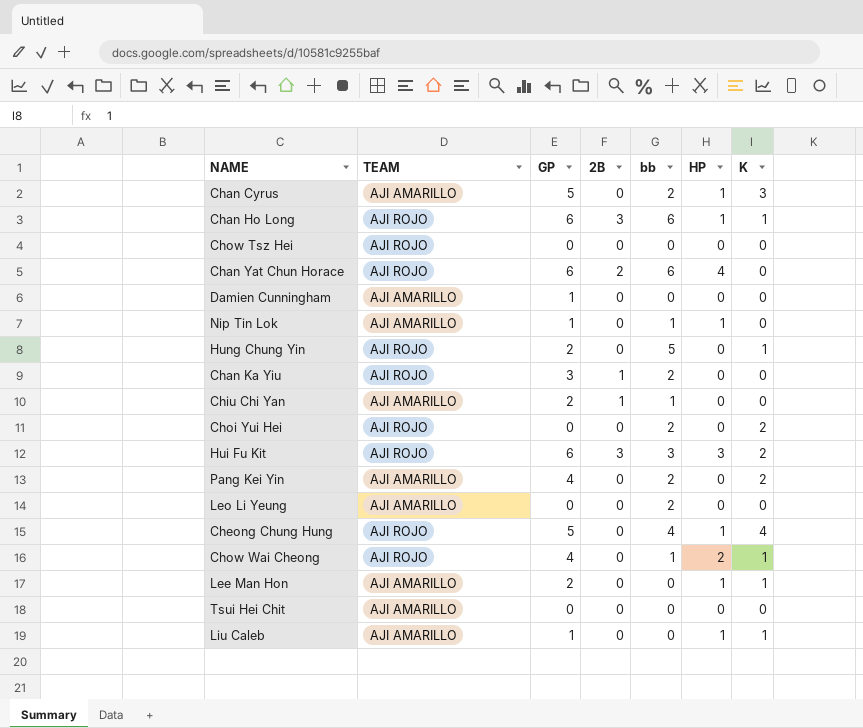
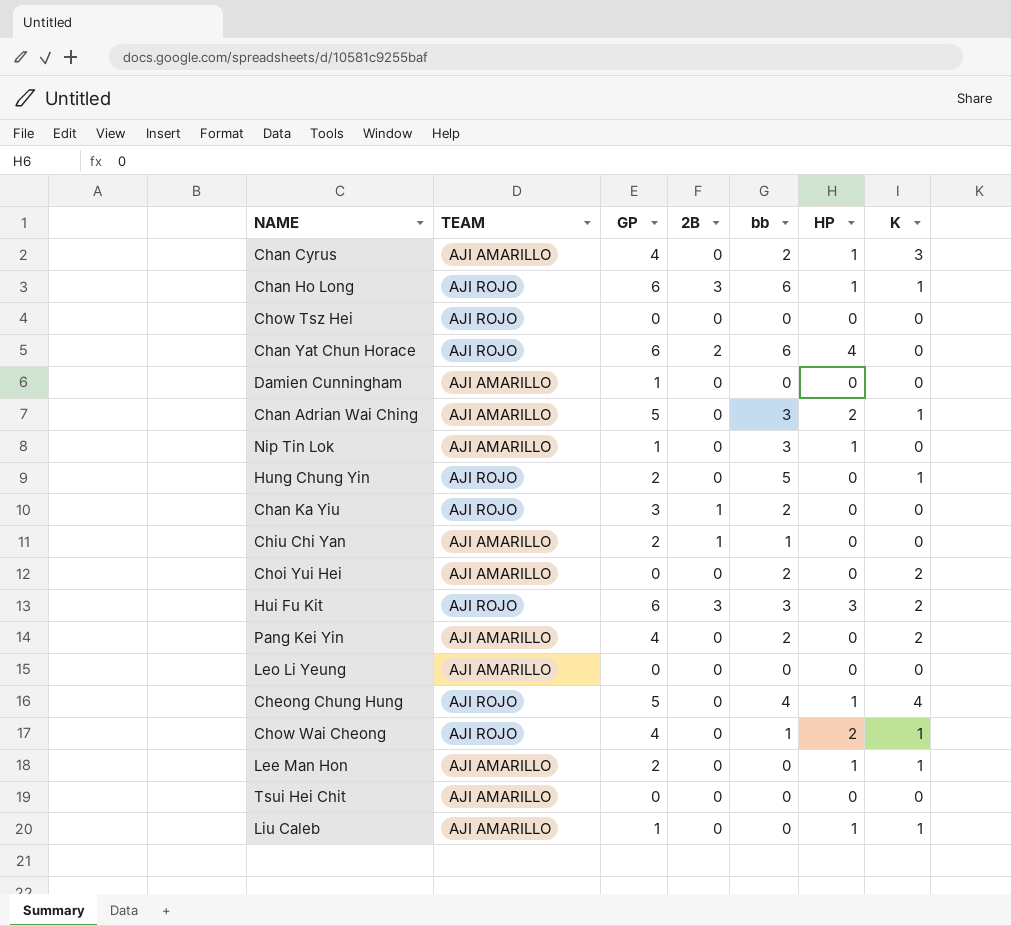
Chan Cyrus | GP: 5 -> 4
row Chan Adrian Wai Ching: none -> AJI AMARILLO | 5 | 0 | 3 | 2 | 1
Nip Tin Lok | bb: 1 -> 3
Choi Yui Hei | TEAM: AJI ROJO -> AJI AMARILLO
Leo Li Yeung | bb: 2 -> 0

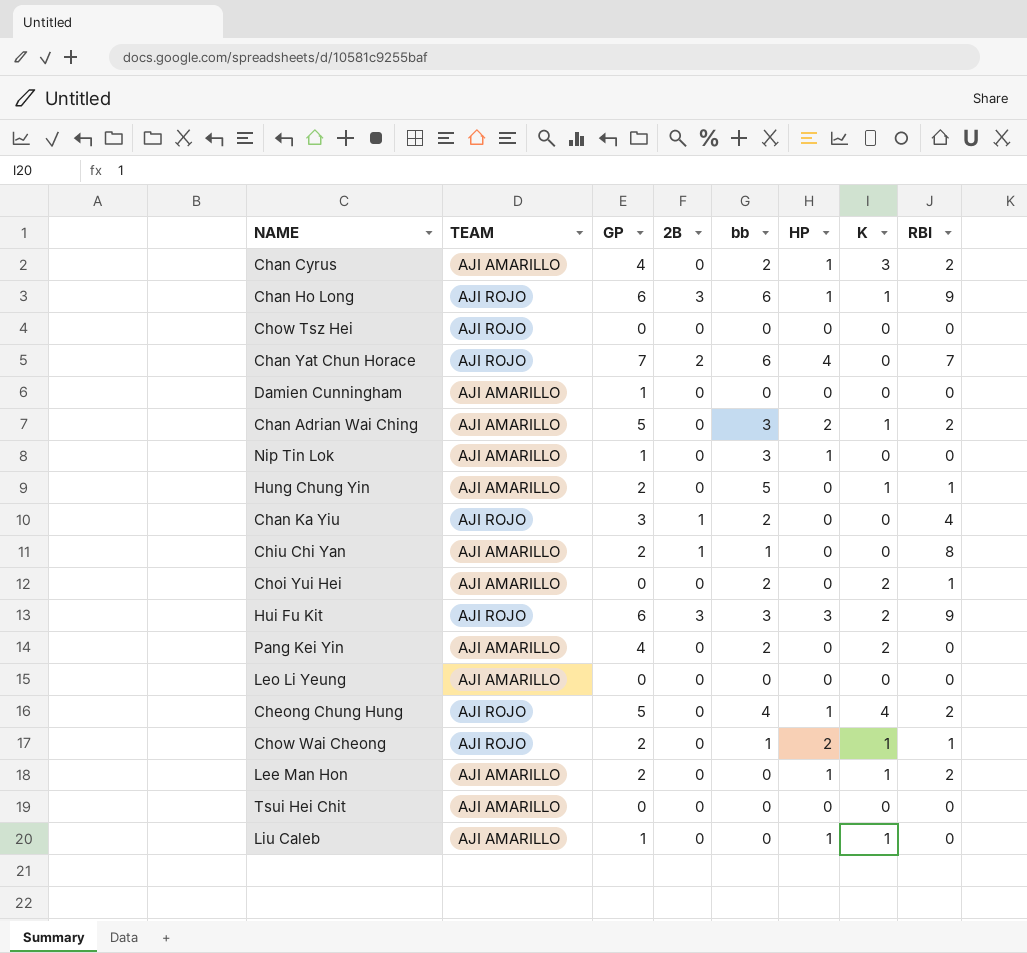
column RBI | position: none -> 8
Chan Yat Chun Horace | GP: 6 -> 7
Hung Chung Yin | TEAM: AJI ROJO -> AJI AMARILLO
Chow Wai Cheong | GP: 4 -> 2

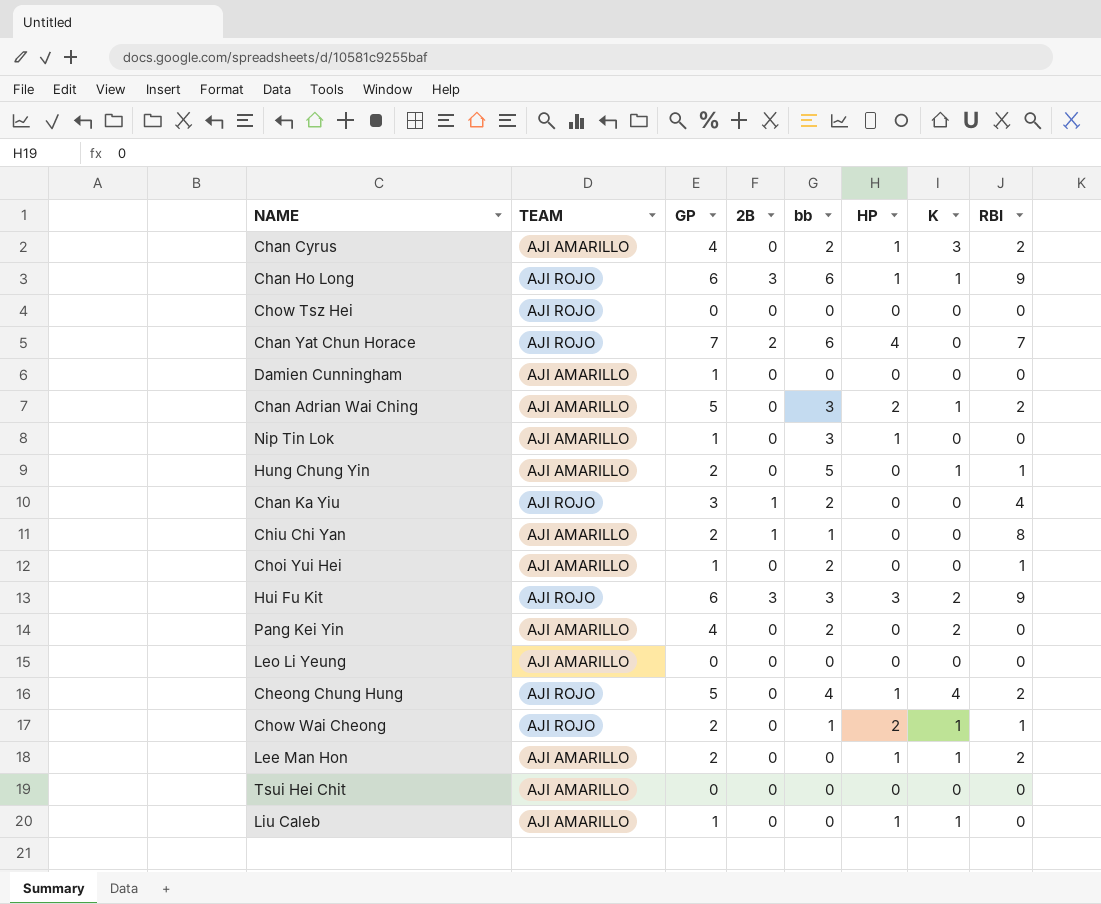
Choi Yui Hei | GP: 0 -> 1
Choi Yui Hei | K: 2 -> 0

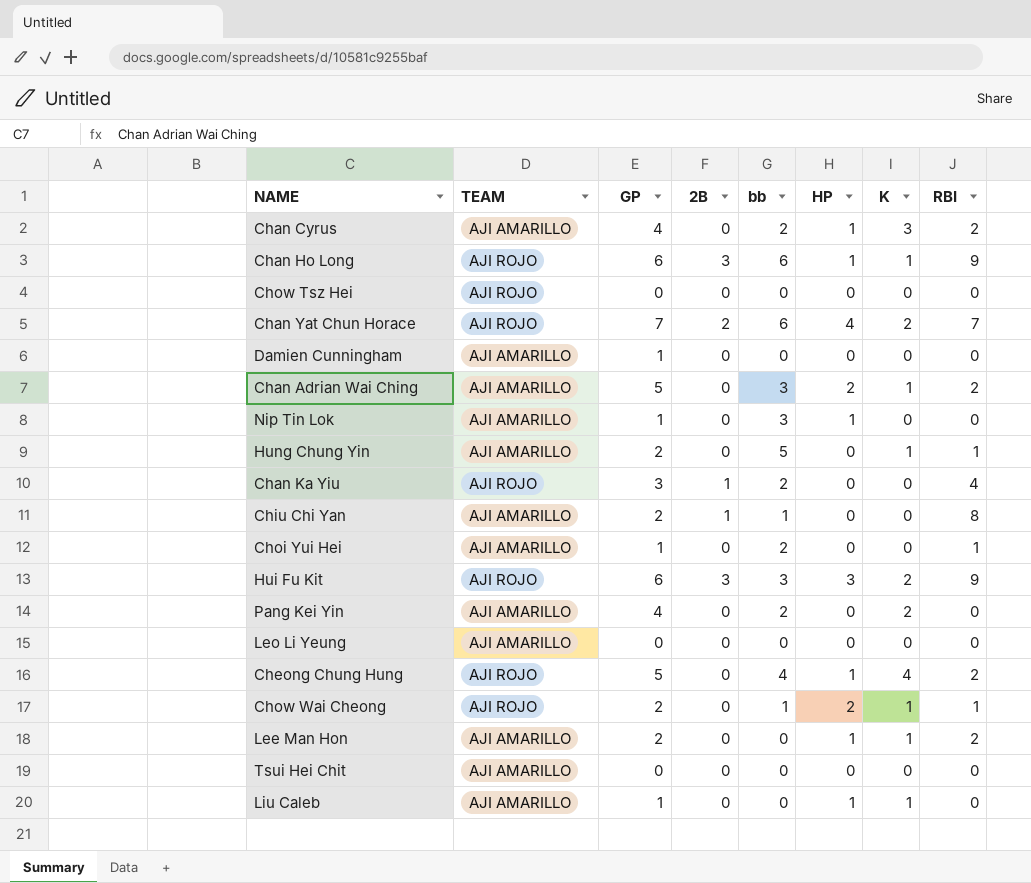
Chan Yat Chun Horace | K: 0 -> 2

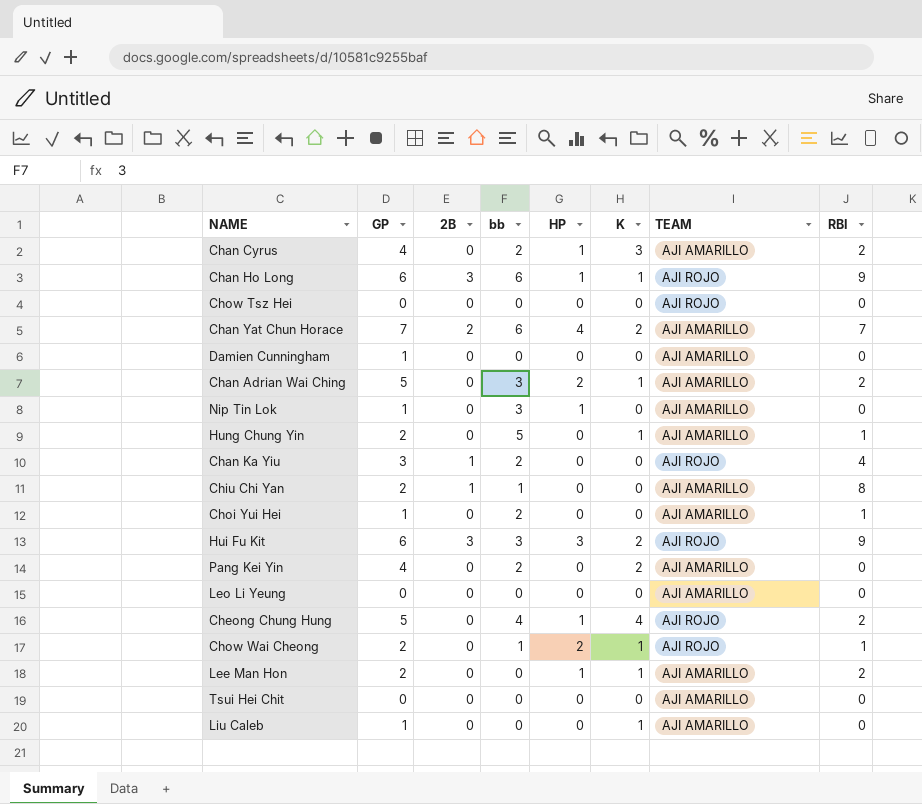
column TEAM | position: 2 -> 7
Chan Yat Chun Horace | TEAM: AJI ROJO -> AJI AMARILLO
Liu Caleb | HP: 1 -> 0

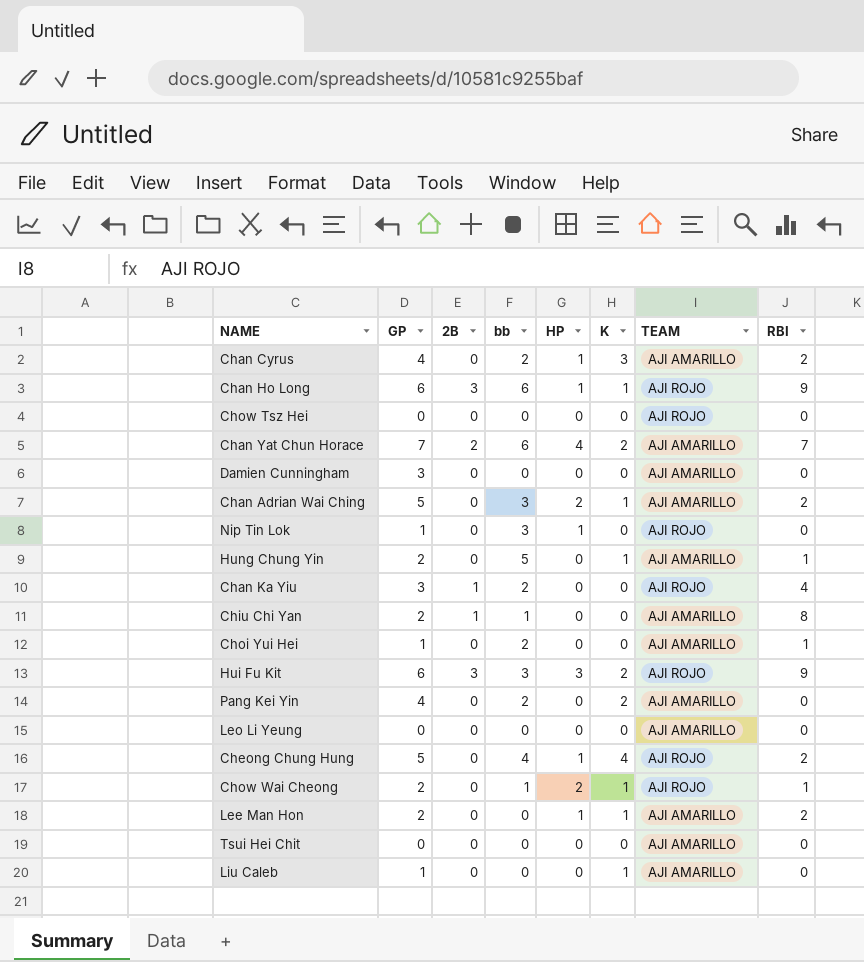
Damien Cunningham | GP: 1 -> 3
Nip Tin Lok | TEAM: AJI AMARILLO -> AJI ROJO

